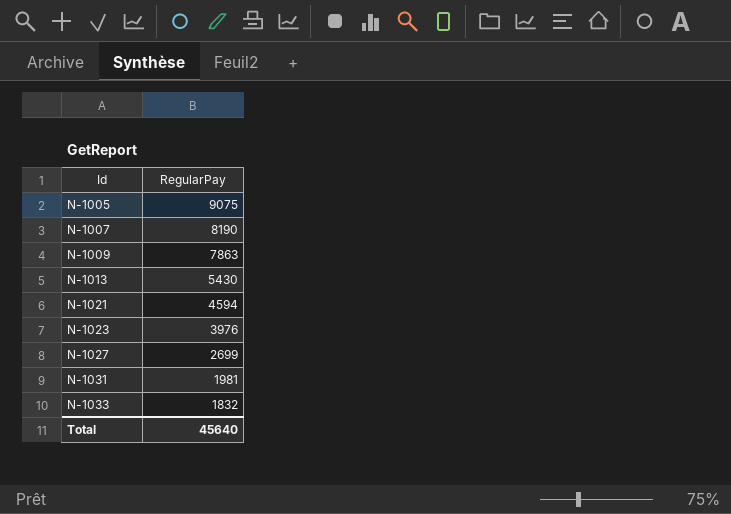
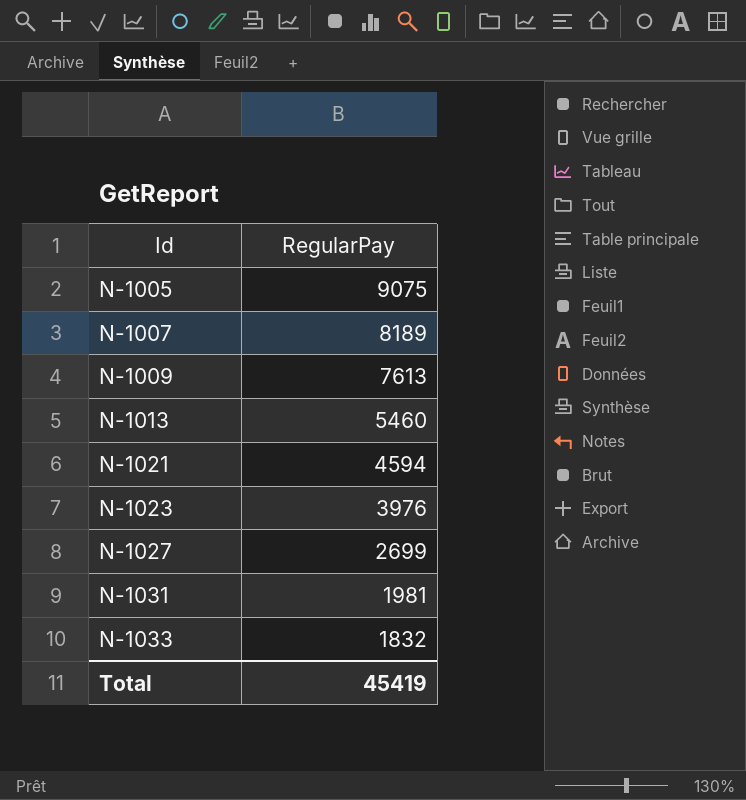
N-1007 | RegularPay: 8190 -> 8189
N-1009 | RegularPay: 7863 -> 7613
N-1013 | RegularPay: 5430 -> 5460
Total | RegularPay: 45640 -> 45419

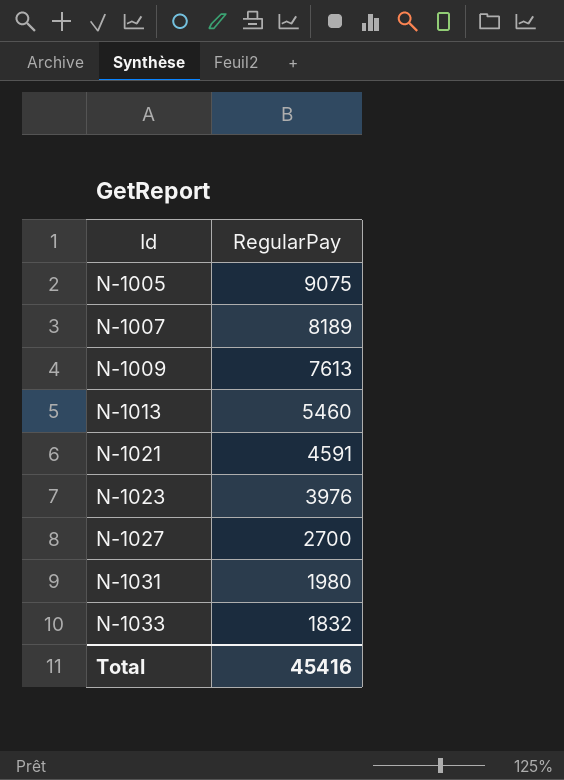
N-1021 | RegularPay: 4594 -> 4591
N-1027 | RegularPay: 2699 -> 2700
N-1031 | RegularPay: 1981 -> 1980
Total | RegularPay: 45419 -> 45416

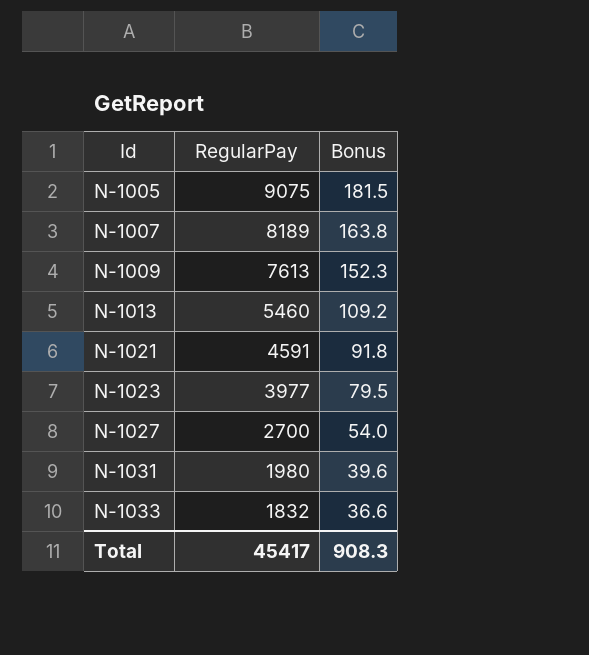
column Bonus | formula: none -> [RegularPay] * 0.02
N-1023 | RegularPay: 3976 -> 3977
Total | RegularPay: 45416 -> 45417

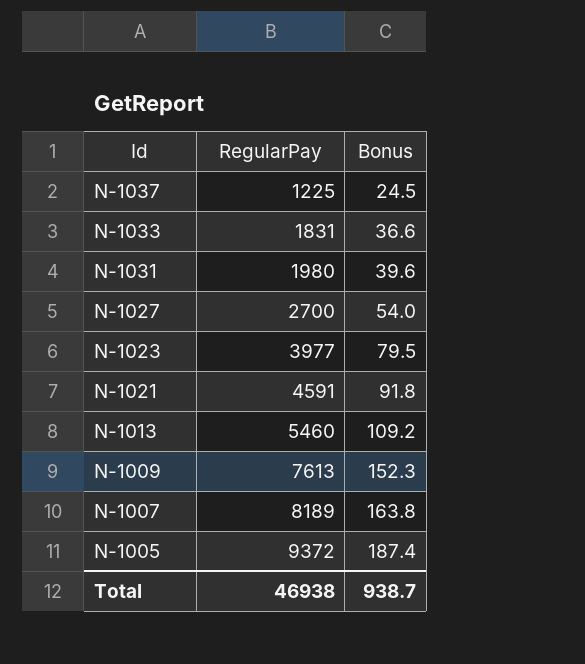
row order: Id ascending -> Id descending
row N-1037: none -> 1225 | 24.5
N-1033 | RegularPay: 1832 -> 1831
N-1005 | RegularPay: 9075 -> 9372
N-1005 | Bonus: 181.5 -> 187.4
Total | RegularPay: 45417 -> 46938
Total | Bonus: 908.3 -> 938.7

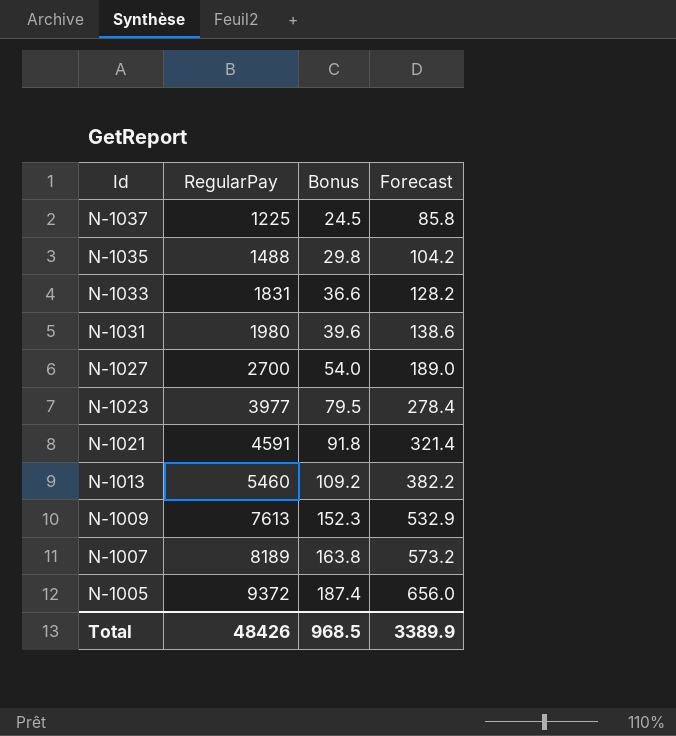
column Forecast | formula: none -> [RegularPay] * 0.07
row N-1035: none -> 1488 | 29.8 | 104.2
Total | RegularPay: 46938 -> 48426
Total | Bonus: 938.7 -> 968.5

